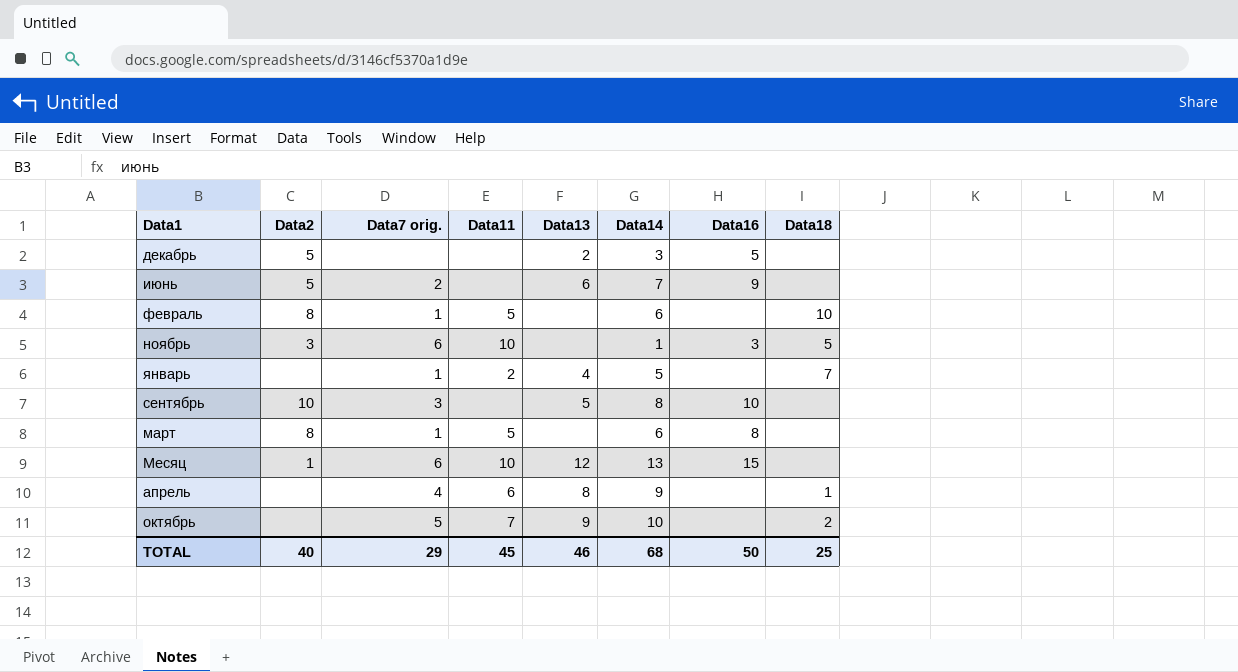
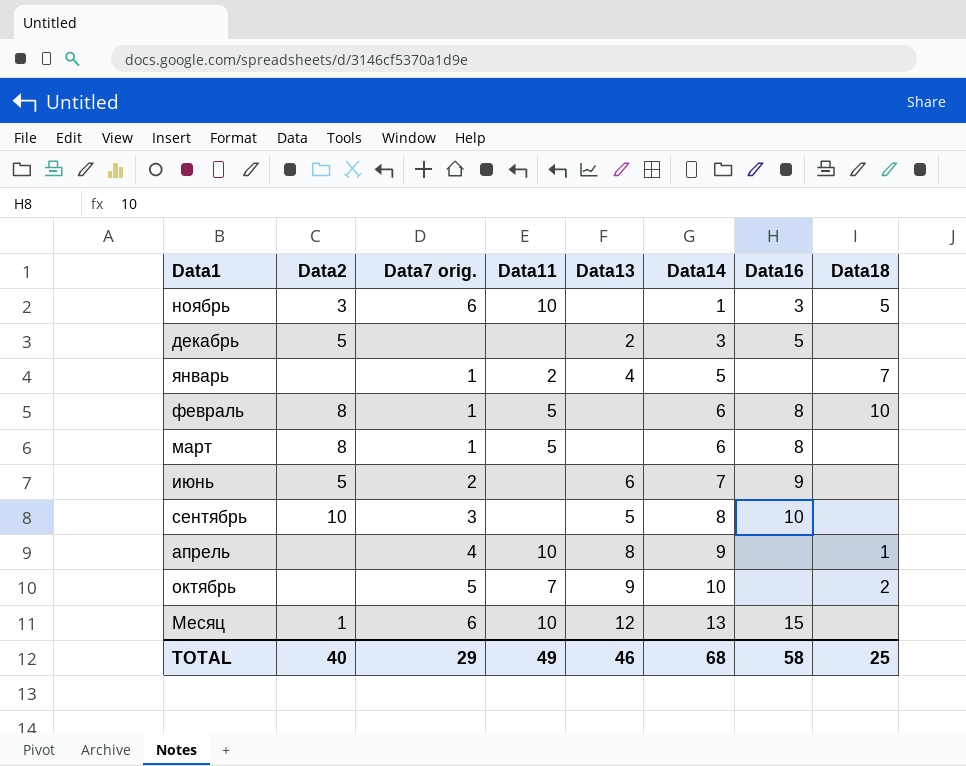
row order: none -> Data14 ascending
февраль | Data16: none -> 8
апрель | Data11: 6 -> 10
TOTAL | Data11: 45 -> 49
TOTAL | Data16: 50 -> 58

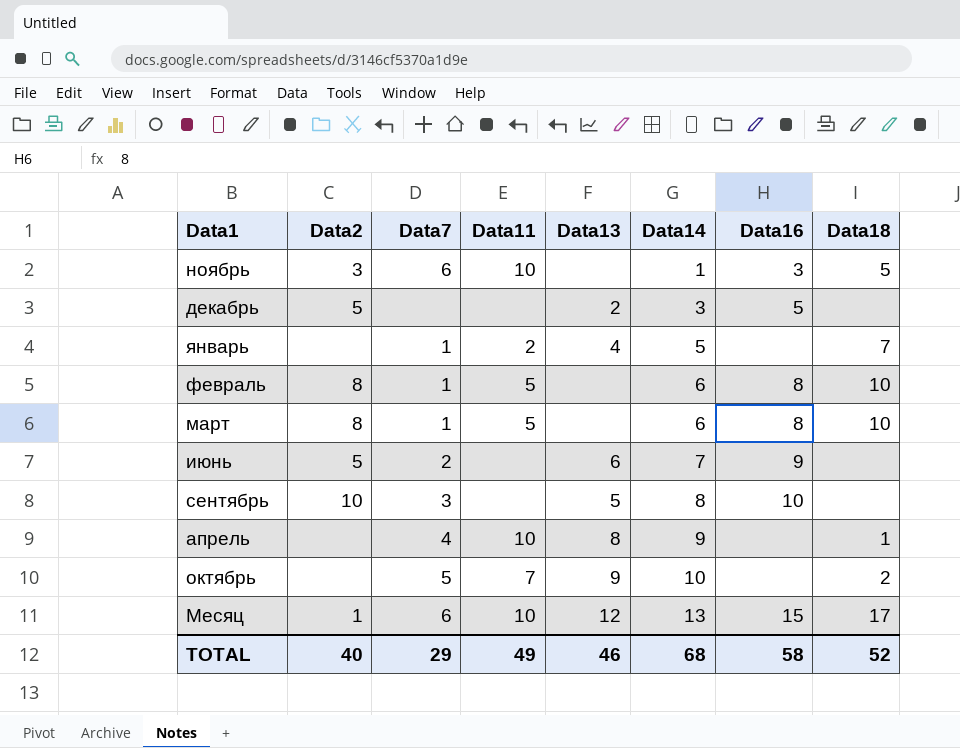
column name: Data7 orig. -> Data7
март | Data18: none -> 10
Месяц | Data18: none -> 17
TOTAL | Data18: 25 -> 52

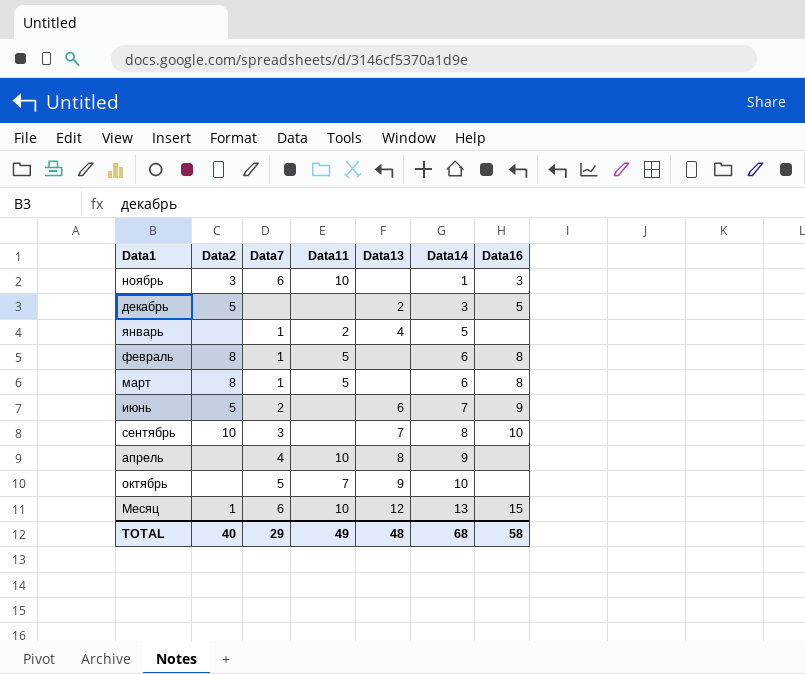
column Data18 | position: 8 -> none
сентябрь | Data13: 5 -> 7
TOTAL | Data13: 46 -> 48

